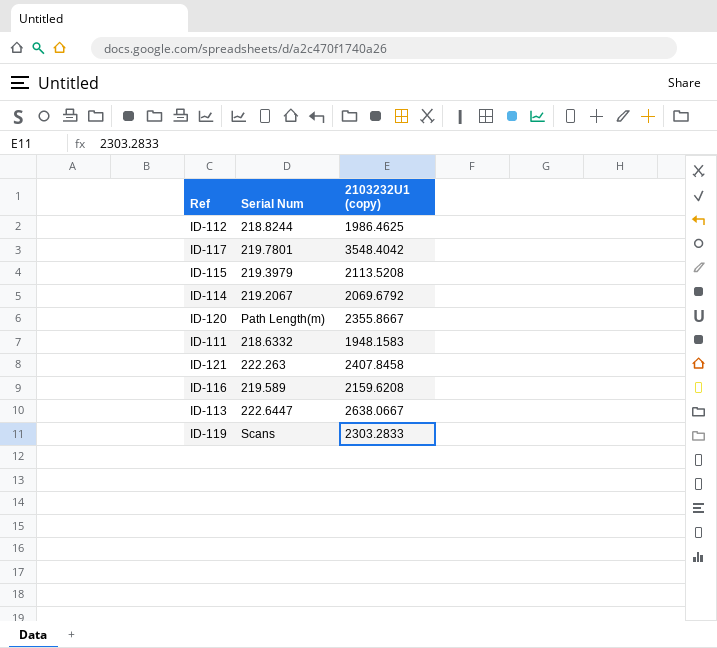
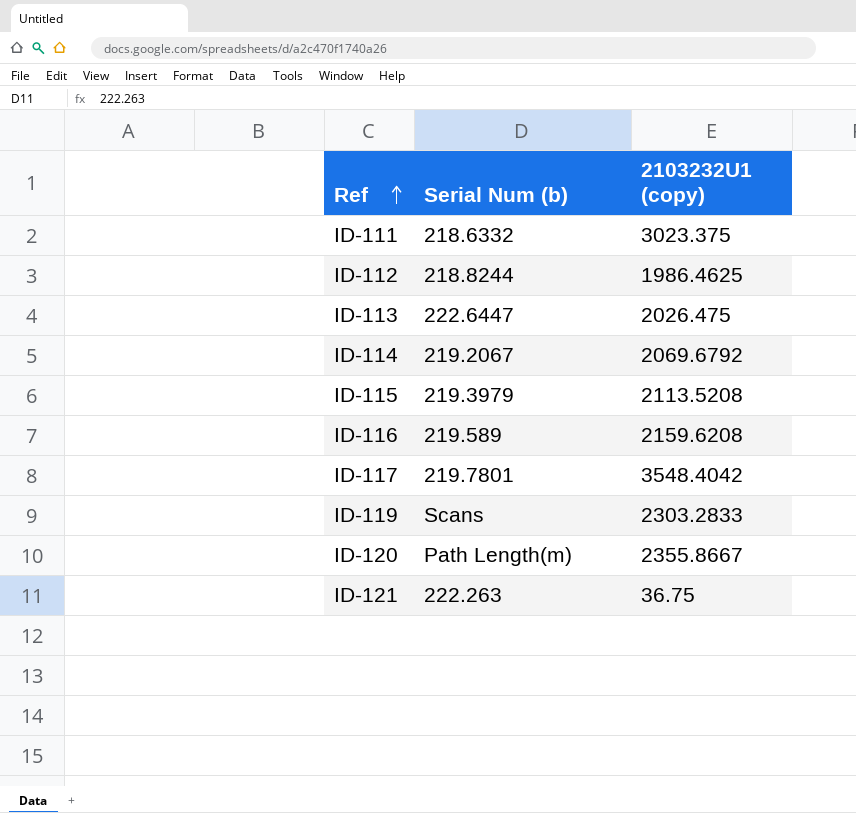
row order: none -> Ref ascending
column name: Serial Num -> Serial Num (b)
ID-111 | 2103232U1 (copy): 1948.1583 -> 3023.375
ID-113 | 2103232U1 (copy): 2638.0667 -> 2026.475
ID-121 | 2103232U1 (copy): 2407.8458 -> 36.75

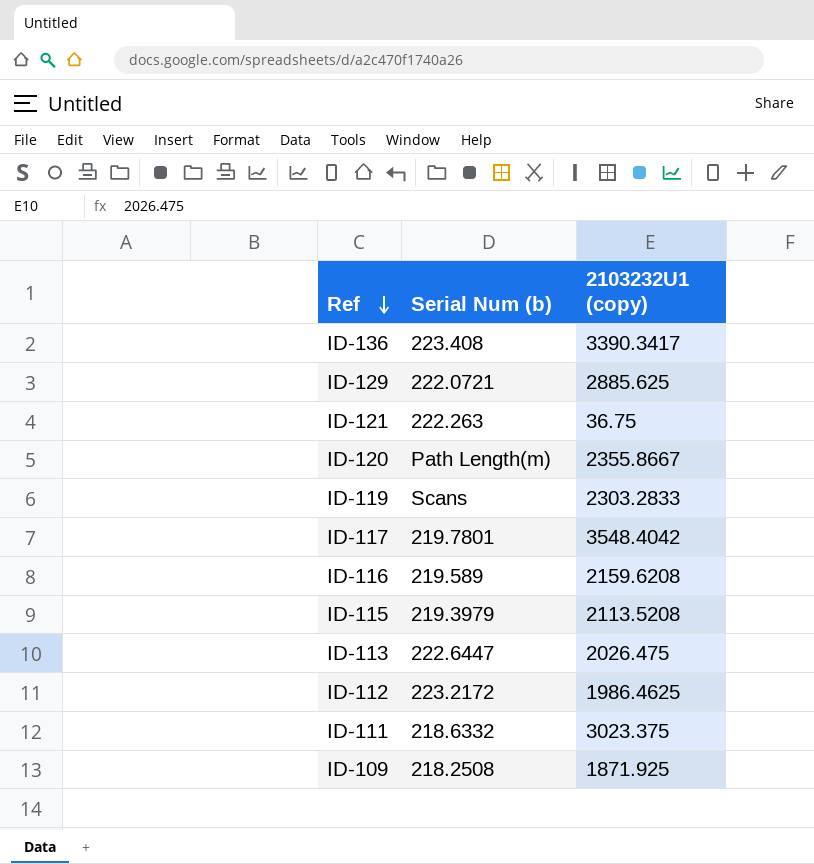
row order: Ref ascending -> Ref descending
row ID-114: 219.2067 | 2069.6792 -> none
row ID-136: none -> 223.408 | 3390.3417
row ID-129: none -> 222.0721 | 2885.625
ID-112 | Serial Num (b): 218.8244 -> 223.2172
row ID-109: none -> 218.2508 | 1871.925

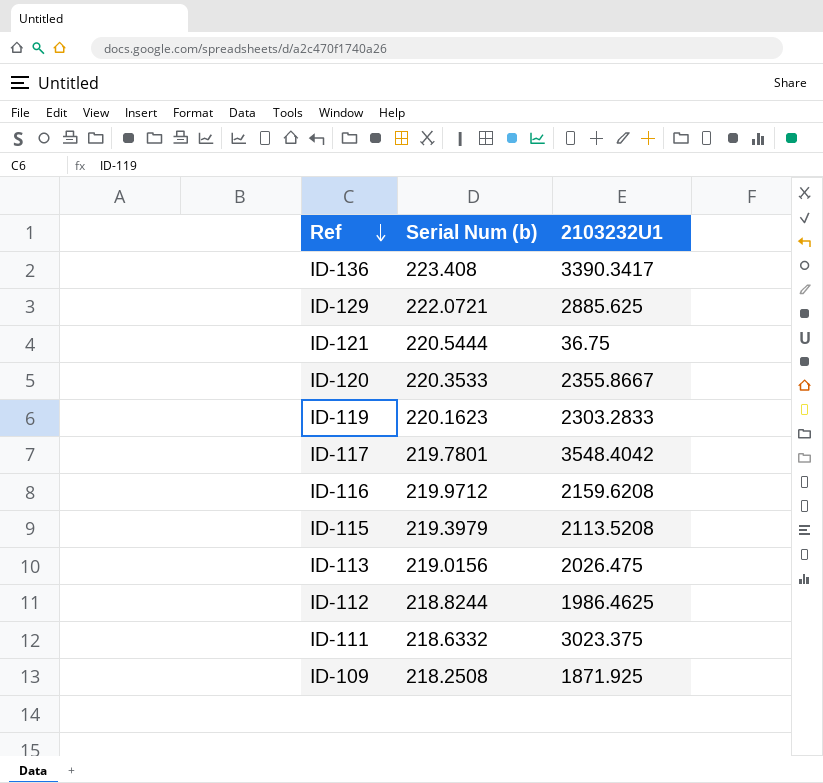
column name: 2103232U1 (copy) -> 2103232U1
ID-121 | Serial Num (b): 222.263 -> 220.5444
ID-120 | Serial Num (b): Path Length(m) -> 220.3533
ID-119 | Serial Num (b): Scans -> 220.1623
ID-116 | Serial Num (b): 219.589 -> 219.9712
ID-113 | Serial Num (b): 222.6447 -> 219.0156
ID-112 | Serial Num (b): 223.2172 -> 218.8244

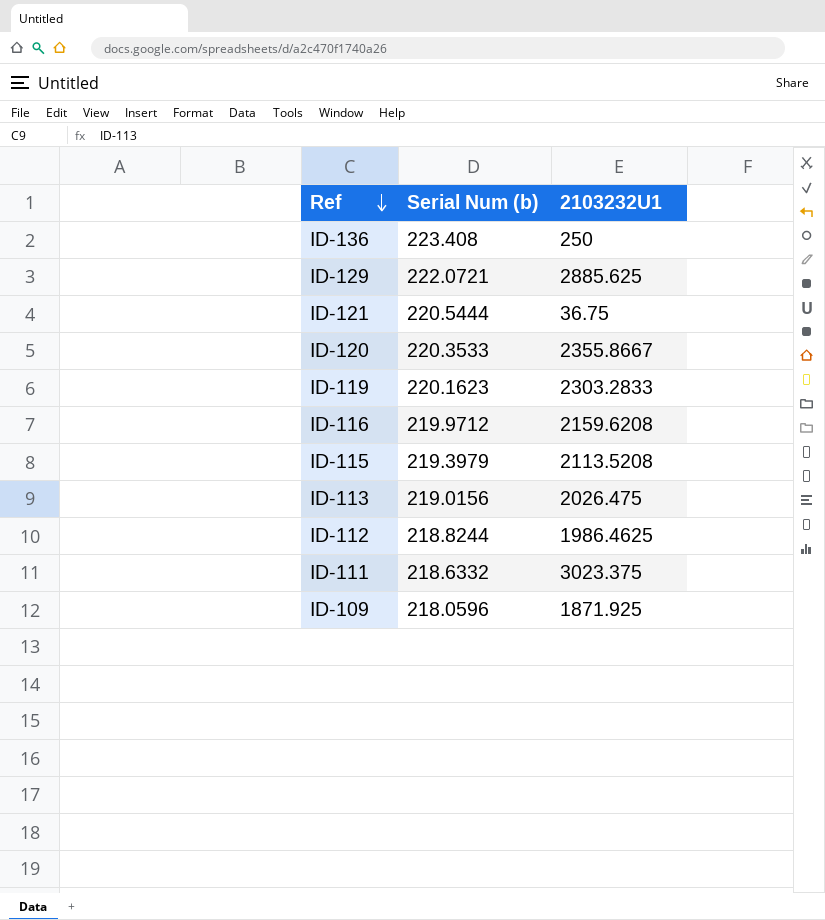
row ID-117: 219.7801 | 3548.4042 -> none
ID-136 | 2103232U1: 3390.3417 -> 250
ID-109 | Serial Num (b): 218.2508 -> 218.0596

